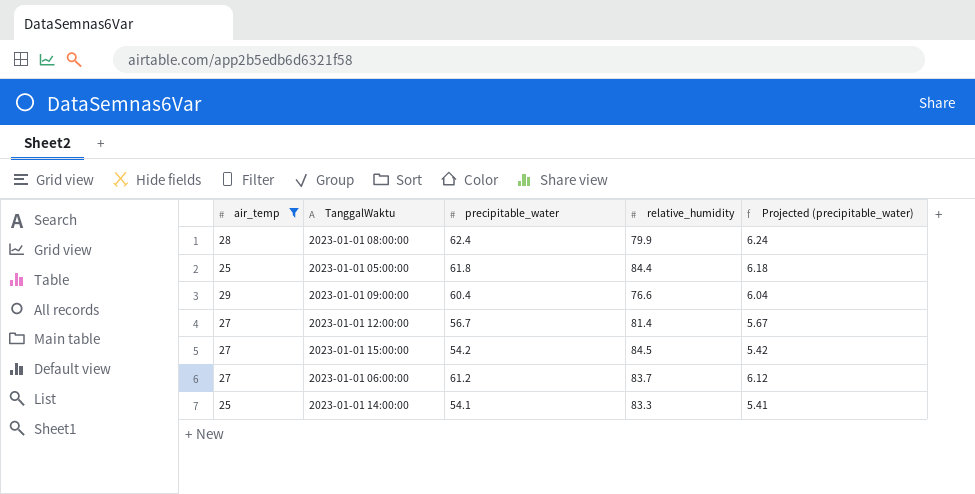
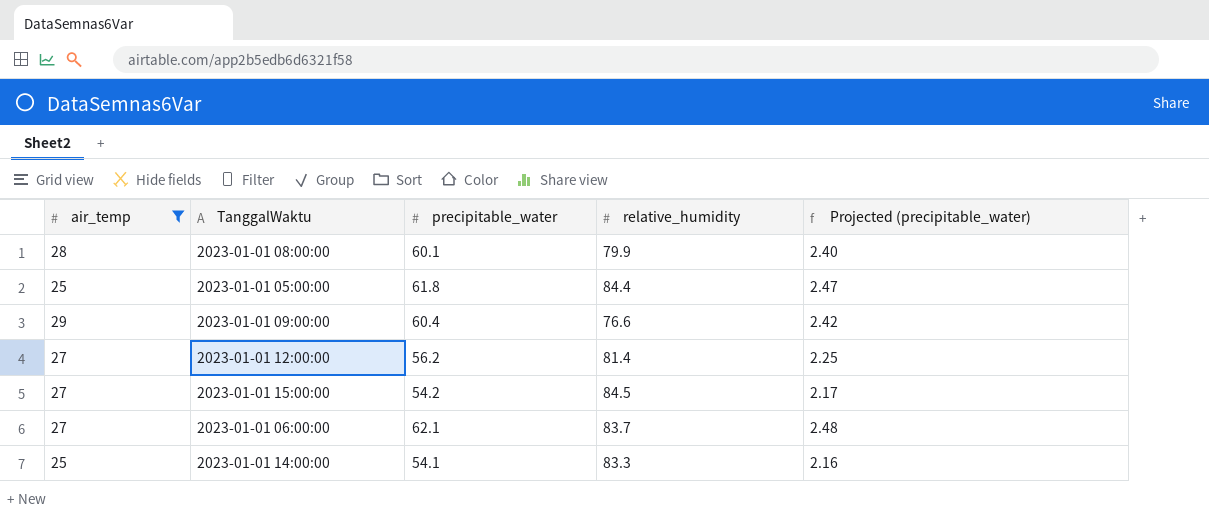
column Projected (precipitable_water) | formula: [precipitable_water] * 0.1 -> [precipitable_water] * 0.04
2023-01-01 08:00:00 | precipitable_water: 62.4 -> 60.1
2023-01-01 12:00:00 | precipitable_water: 56.7 -> 56.2
2023-01-01 06:00:00 | precipitable_water: 61.2 -> 62.1

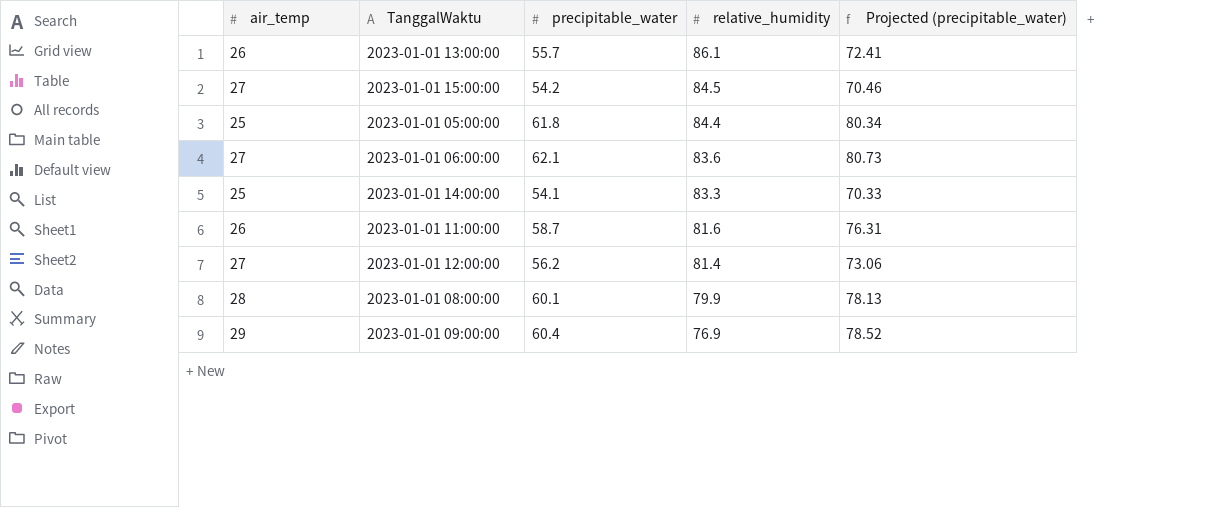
filter: air_temp != 26 -> none
row order: none -> relative_humidity descending
column Projected (precipitable_water) | formula: [precipitable_water] * 0.04 -> [precipitable_water] * 1.3
2023-01-01 06:00:00 | relative_humidity: 83.7 -> 83.6
2023-01-01 09:00:00 | relative_humidity: 76.6 -> 76.9

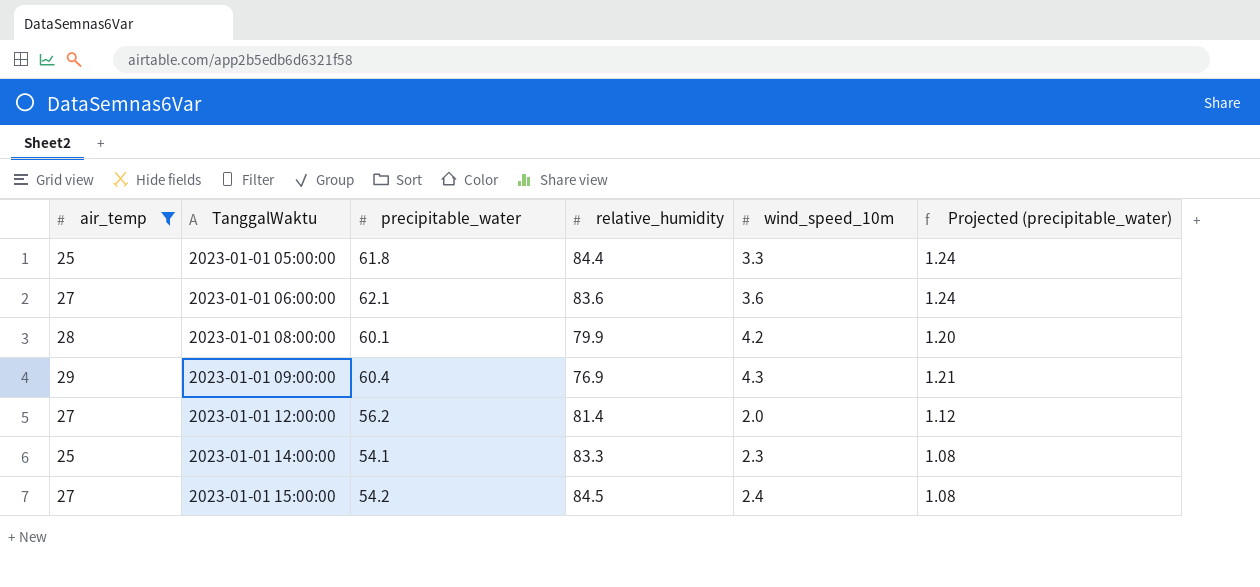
filter: none -> air_temp != 26
row order: relative_humidity descending -> TanggalWaktu ascending
column wind_speed_10m | position: none -> 5
column Projected (precipitable_water) | formula: [precipitable_water] * 1.3 -> [precipitable_water] * 0.02

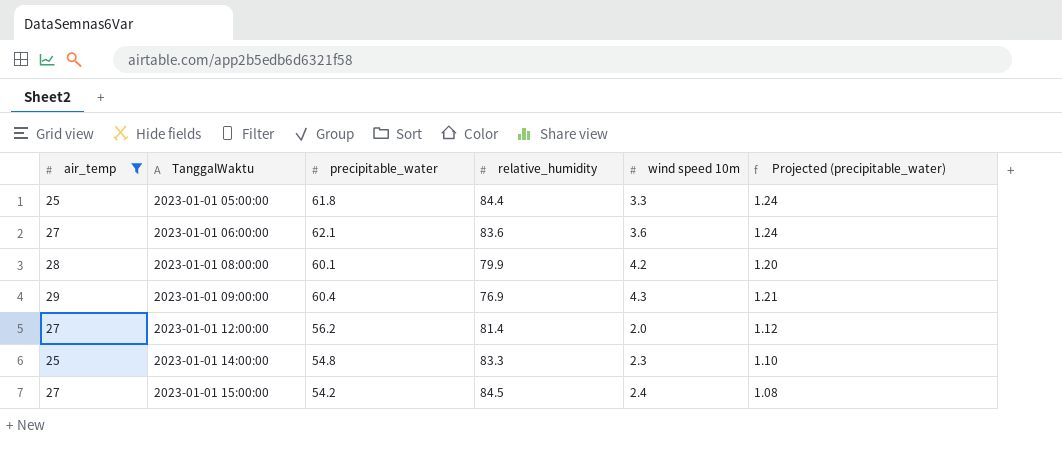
column name: wind_speed_10m -> wind speed 10m
2023-01-01 14:00:00 | precipitable_water: 54.1 -> 54.8
2023-01-01 14:00:00 | Projected (precipitable_water): 1.08 -> 1.10

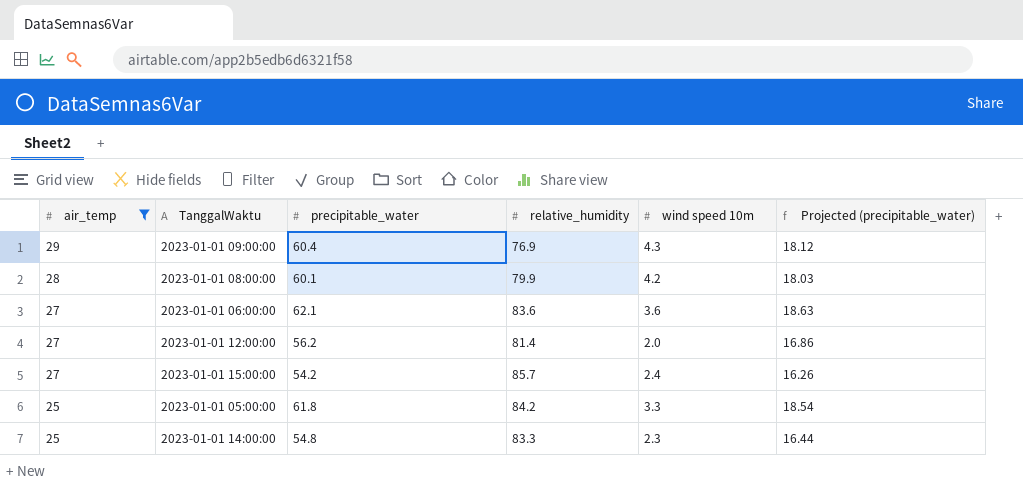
row order: TanggalWaktu ascending -> air_temp descending
column Projected (precipitable_water) | formula: [precipitable_water] * 0.02 -> [precipitable_water] * 0.3
2023-01-01 15:00:00 | relative_humidity: 84.5 -> 85.7
2023-01-01 05:00:00 | relative_humidity: 84.4 -> 84.2

